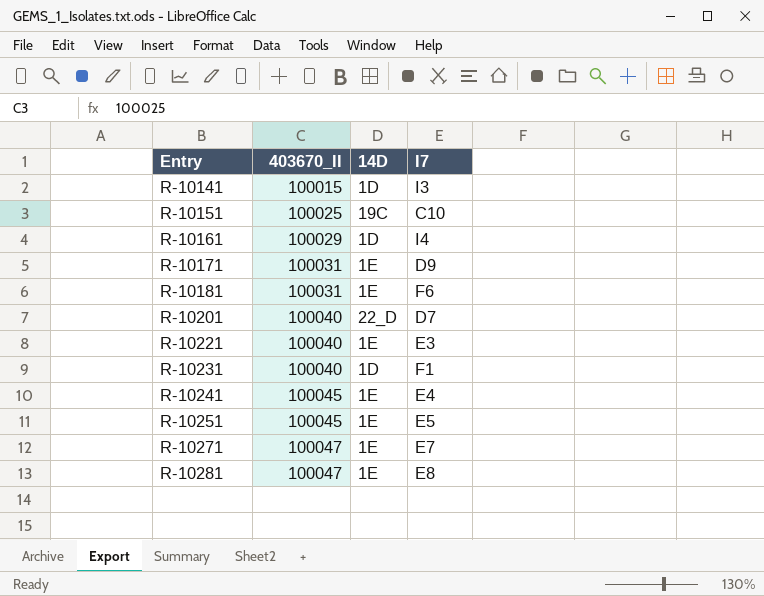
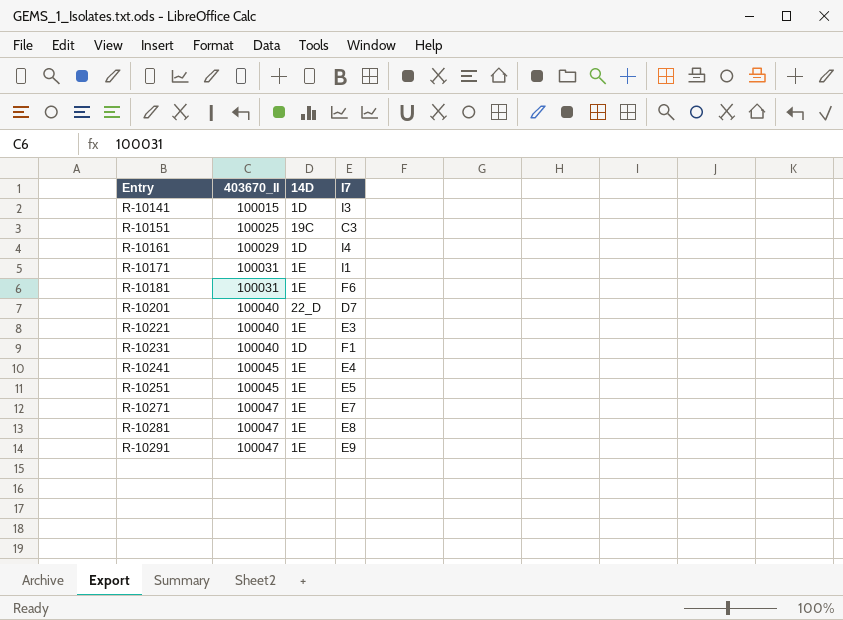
R-10151 | I7: C10 -> C3
R-10171 | I7: D9 -> I1
row R-10291: none -> 100047 | 1E | E9

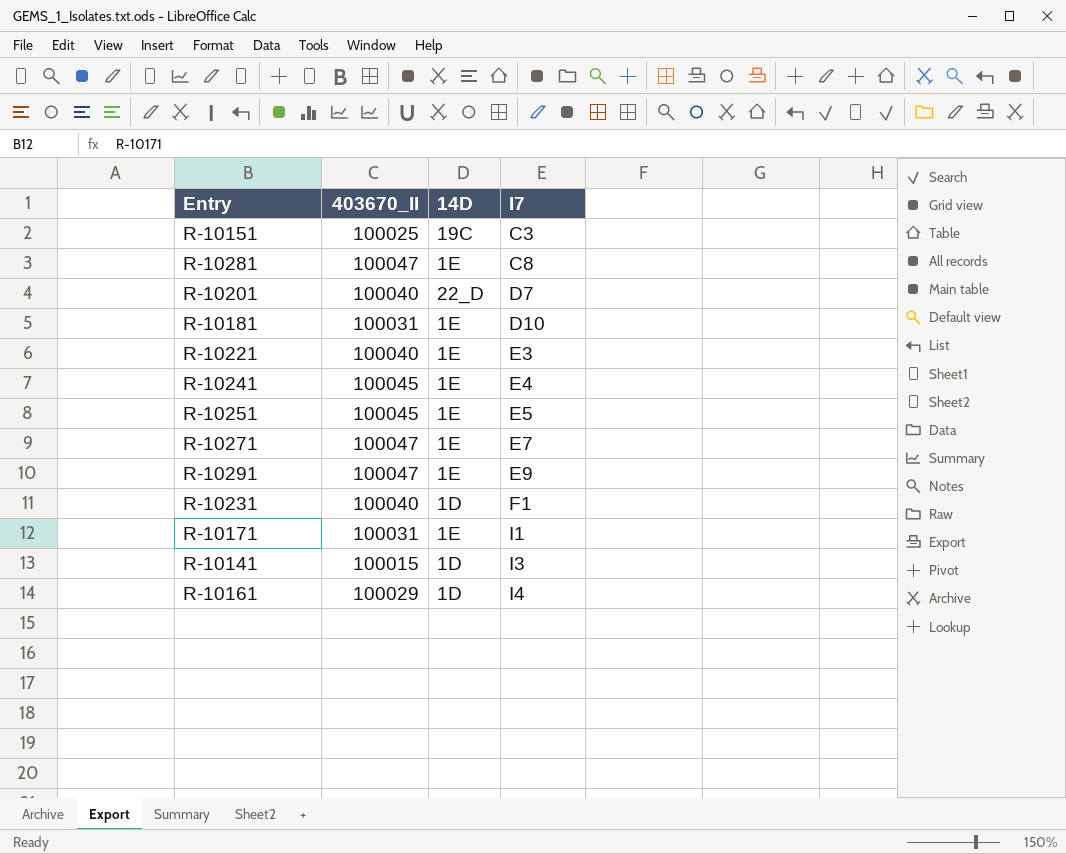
row order: Entry ascending -> I7 ascending
R-10281 | I7: E8 -> C8
R-10181 | I7: F6 -> D10

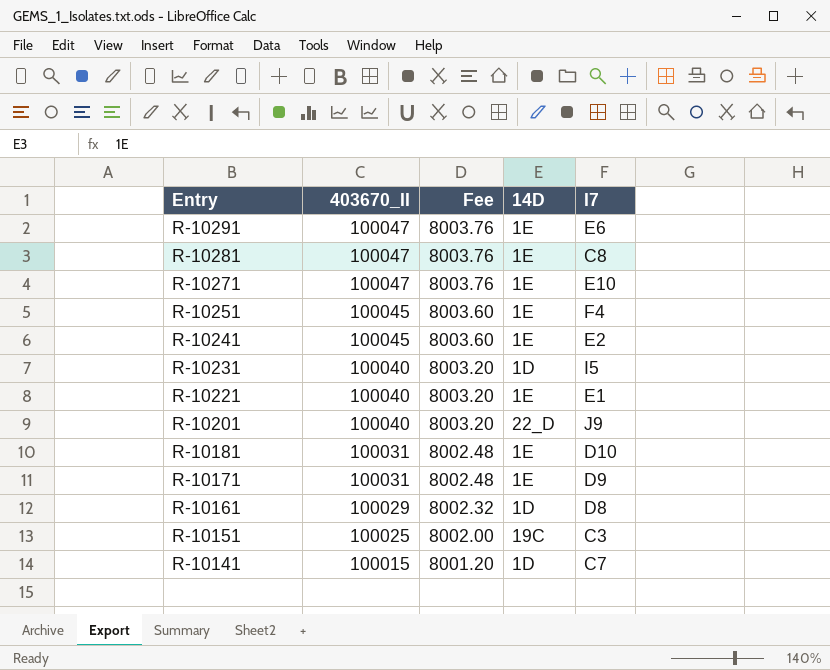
row order: I7 ascending -> Entry descending
column Fee | formula: none -> [403670_II] * 0.08
R-10291 | I7: E9 -> E6
R-10271 | I7: E7 -> E10
R-10251 | I7: E5 -> F4
R-10241 | I7: E4 -> E2
R-10231 | I7: F1 -> I5
R-10221 | I7: E3 -> E1
R-10201 | I7: D7 -> J9
R-10171 | I7: I1 -> D9
R-10161 | I7: I4 -> D8
R-10141 | I7: I3 -> C7

